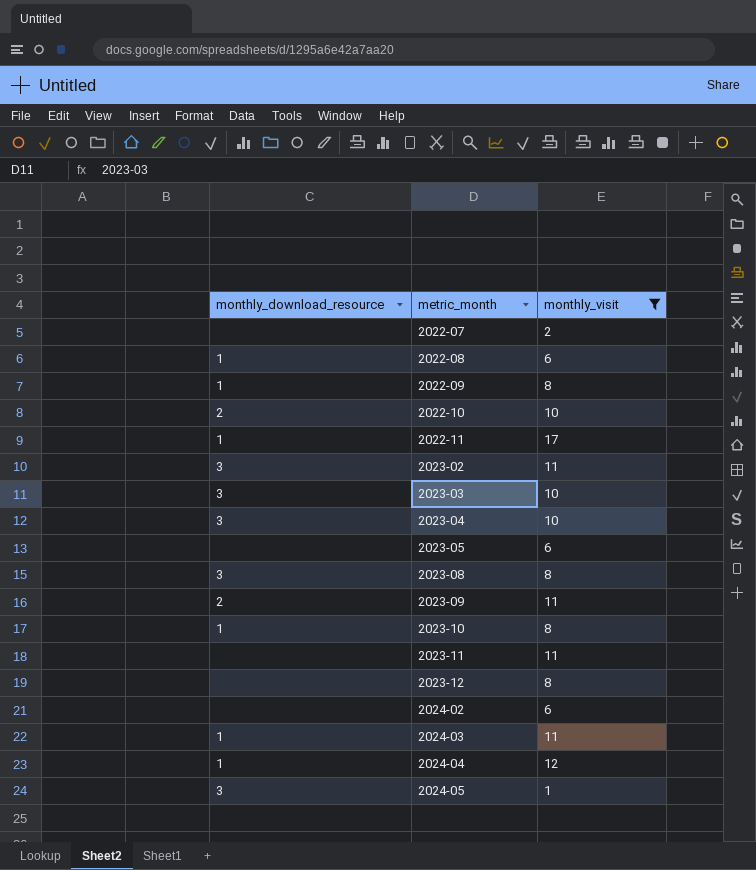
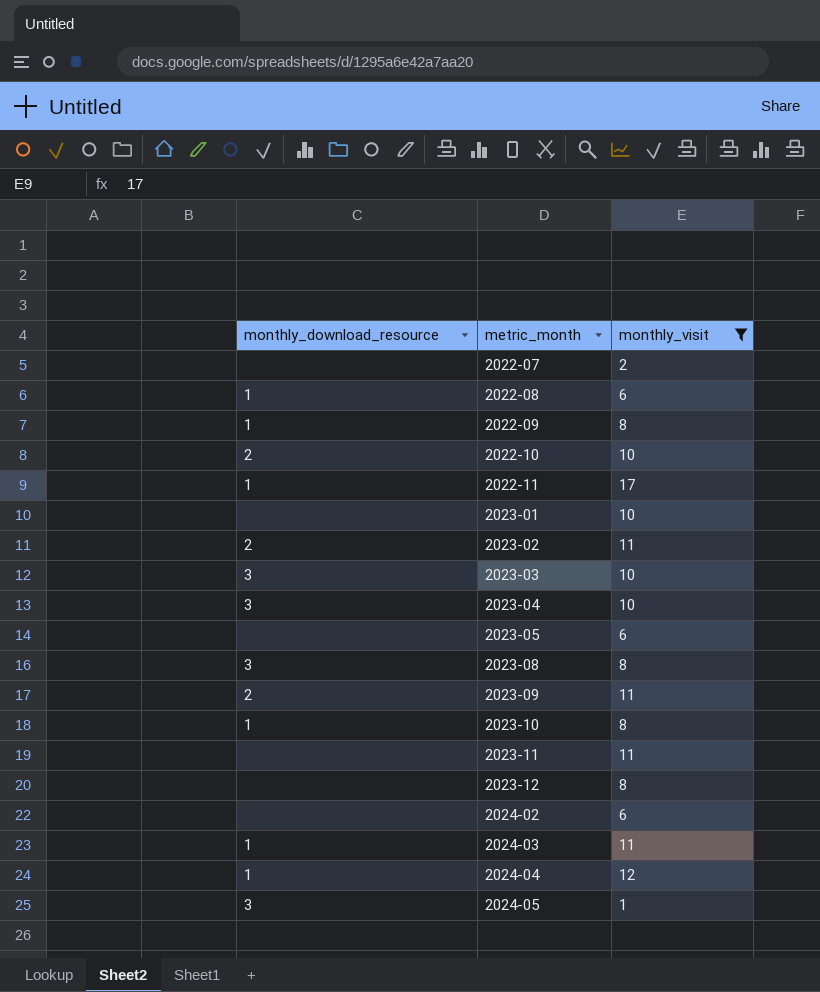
row 2023-01: none -> none | 10
2023-02 | monthly_download_resource: 3 -> 2

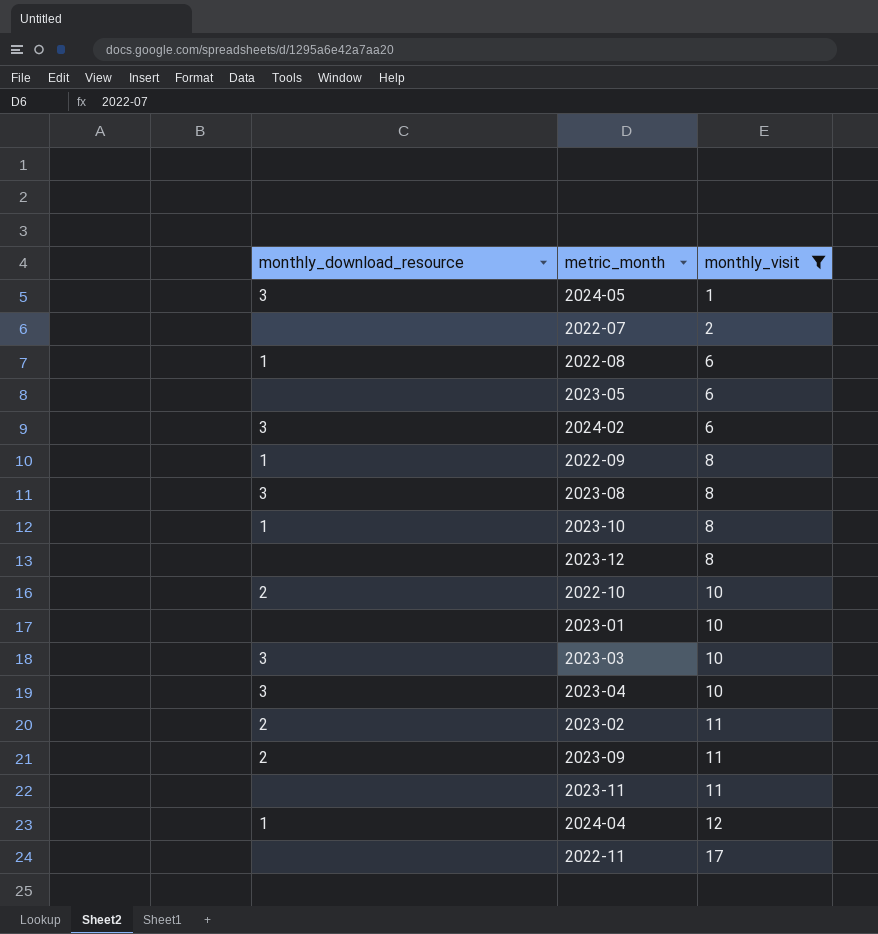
row order: metric_month ascending -> monthly_visit ascending
row 2024-03: 1 | 11 -> none
2024-02 | monthly_download_resource: none -> 3
2022-11 | monthly_download_resource: 1 -> none

